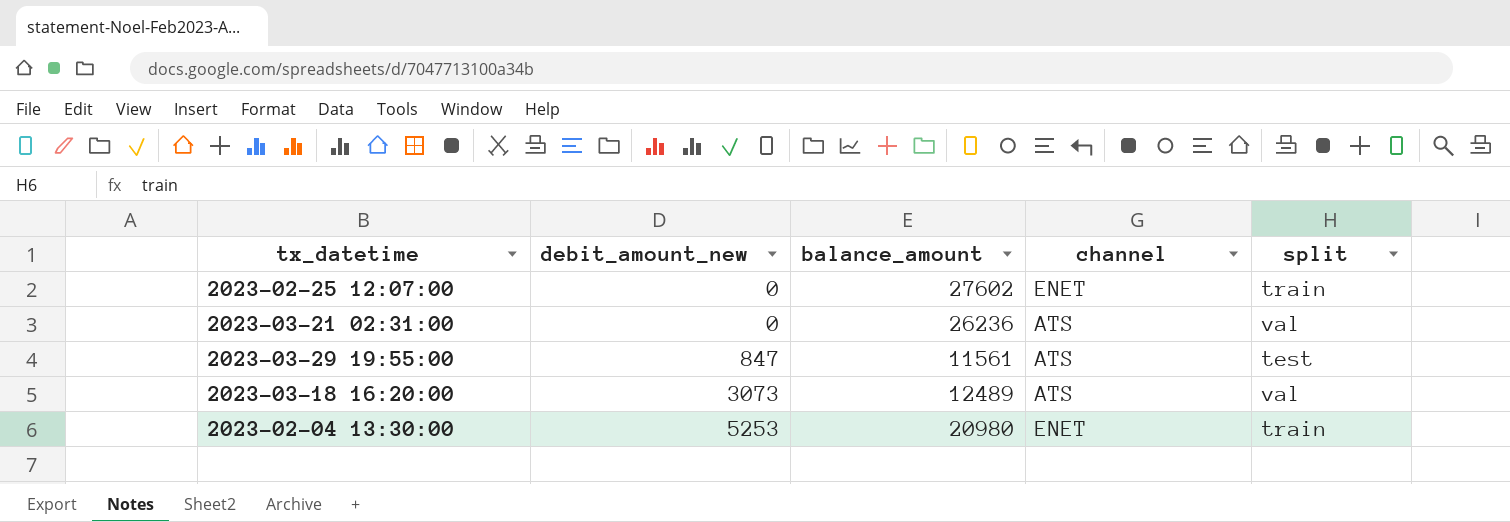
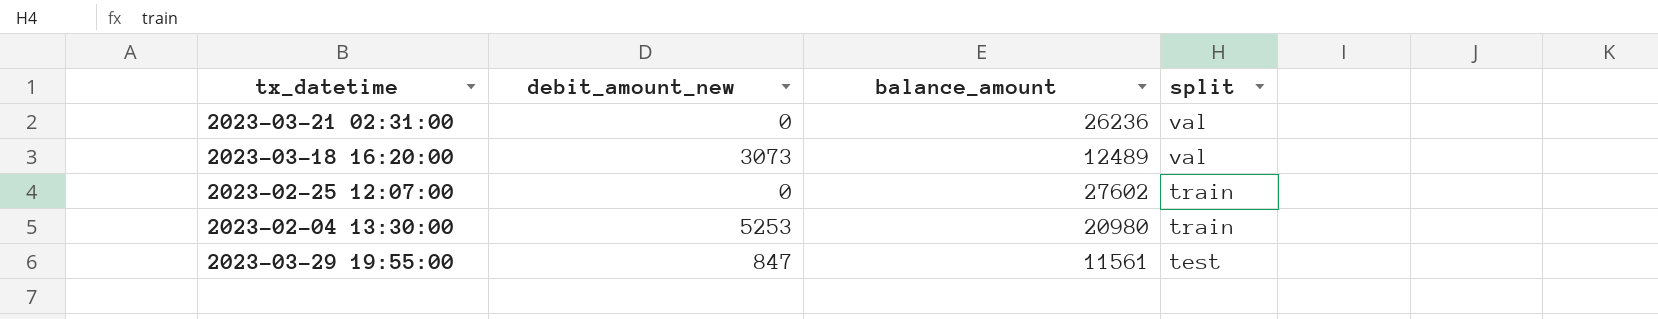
row order: debit_amount_new ascending -> split descending
column channel | position: 4 -> none

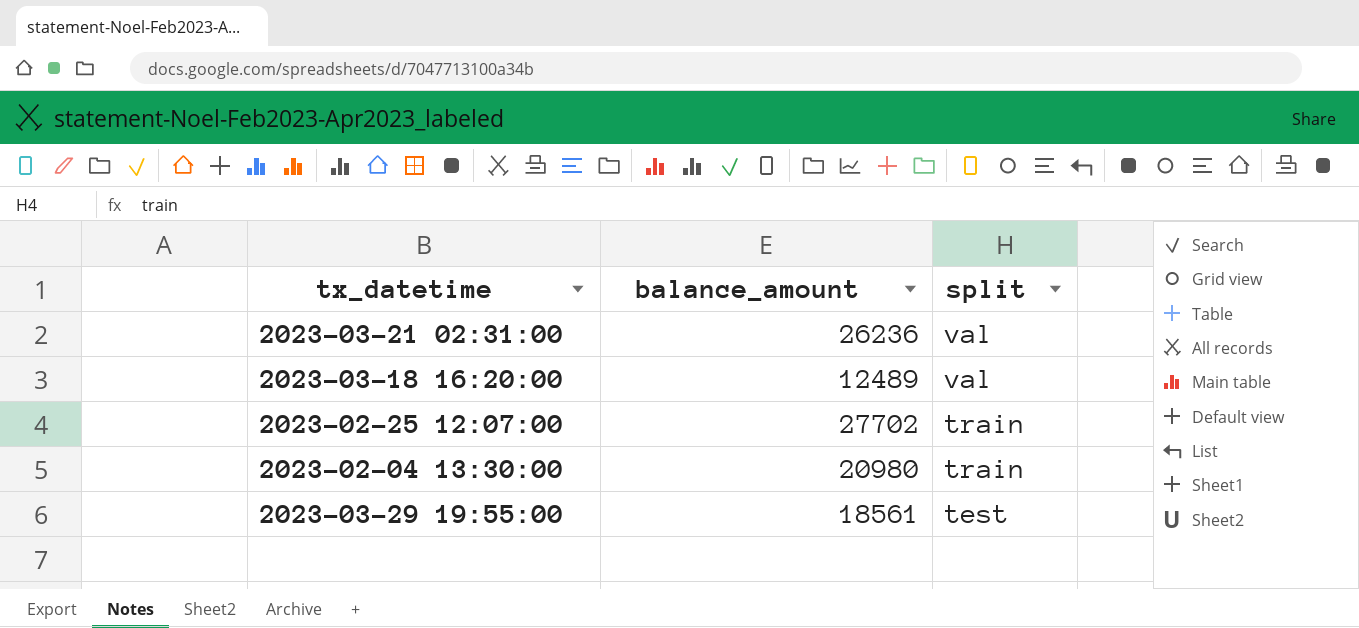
column debit_amount_new | position: 2 -> none
2023-02-25 12:07:00 | balance_amount: 27602 -> 27702
2023-03-29 19:55:00 | balance_amount: 11561 -> 18561

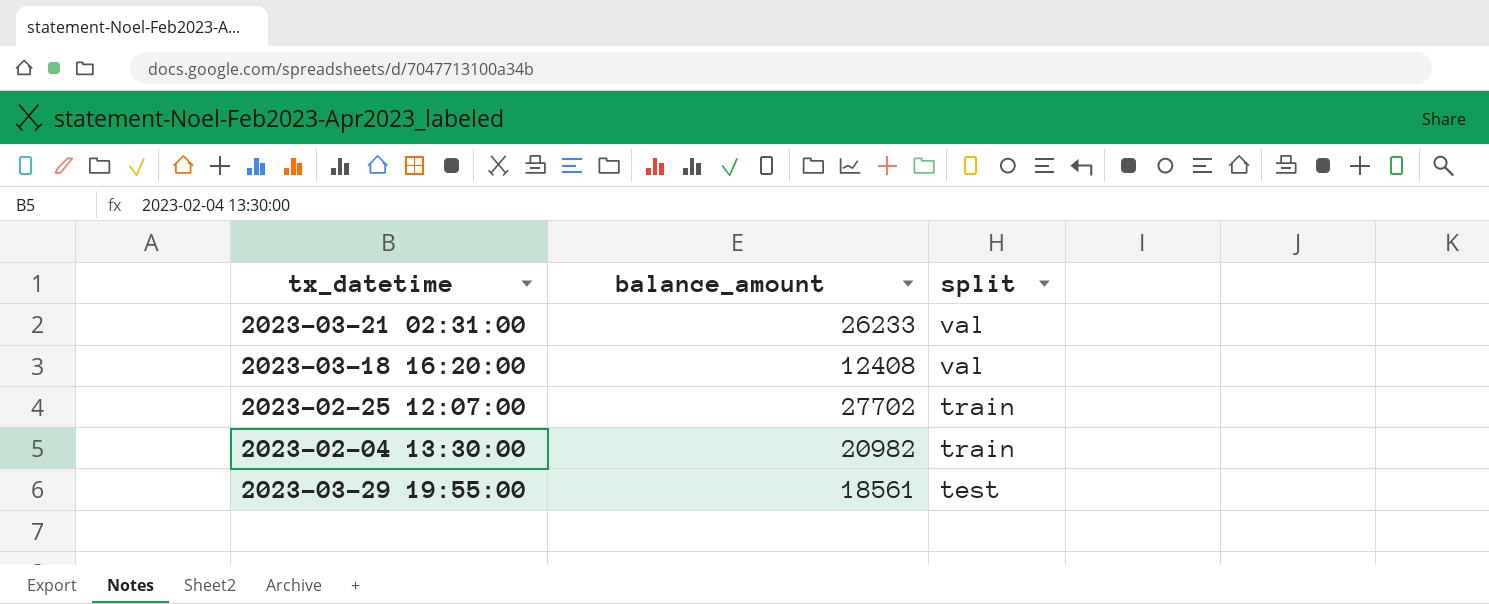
2023-03-21 02:31:00 | balance_amount: 26236 -> 26233
2023-03-18 16:20:00 | balance_amount: 12489 -> 12408
2023-02-04 13:30:00 | balance_amount: 20980 -> 20982

